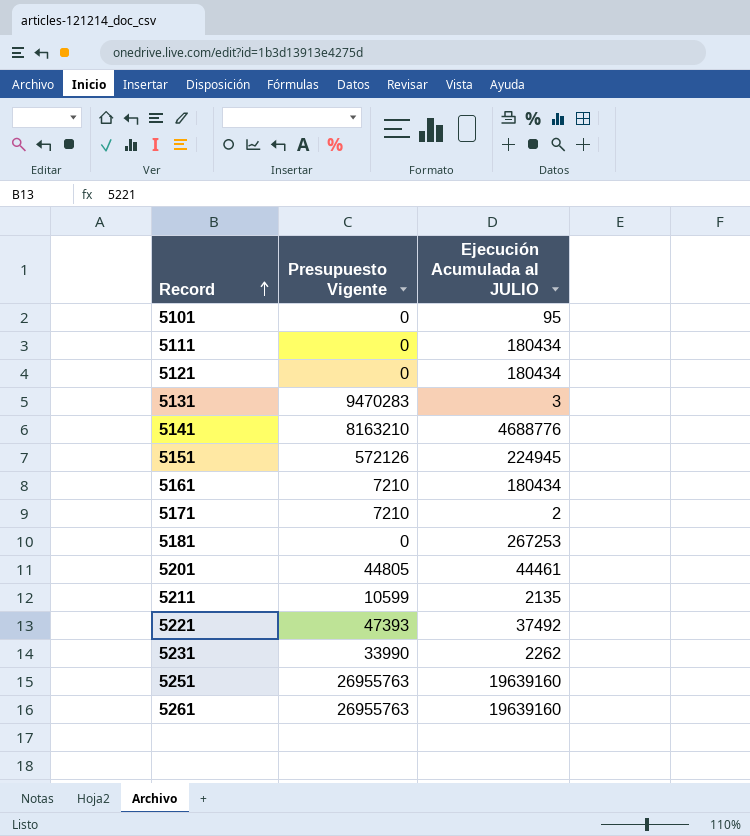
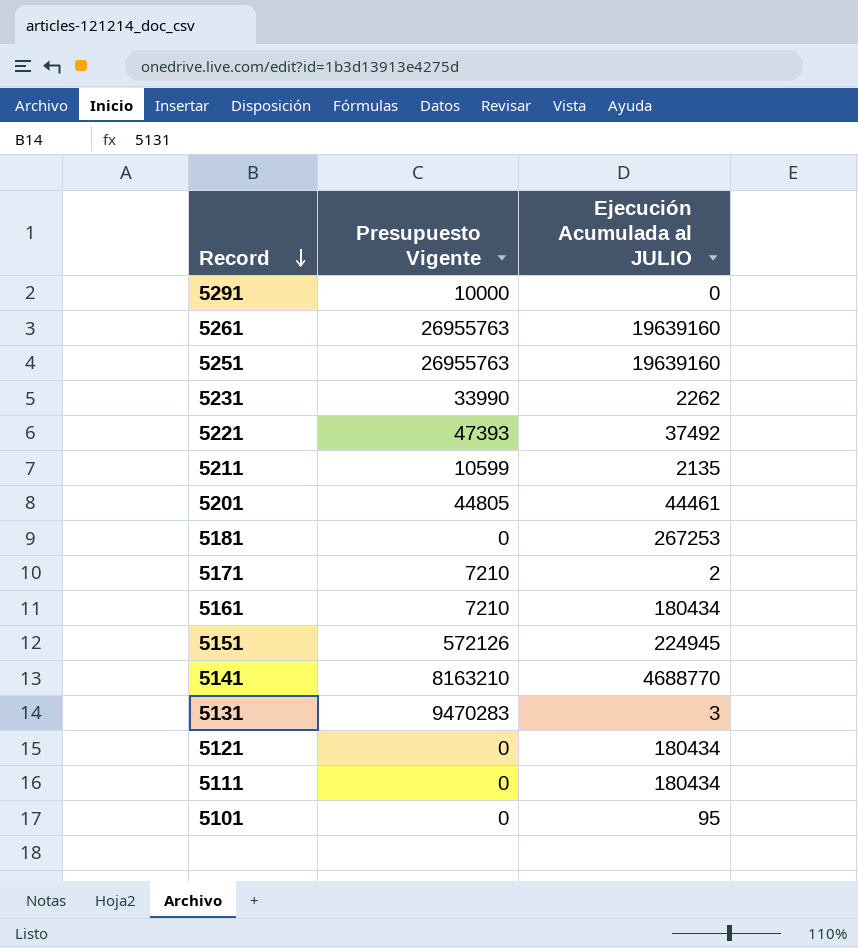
row order: Record ascending -> Record descending
row 5291: none -> 10000 | 0
5141 | Ejecución Acumulada al JULIO: 4688776 -> 4688770

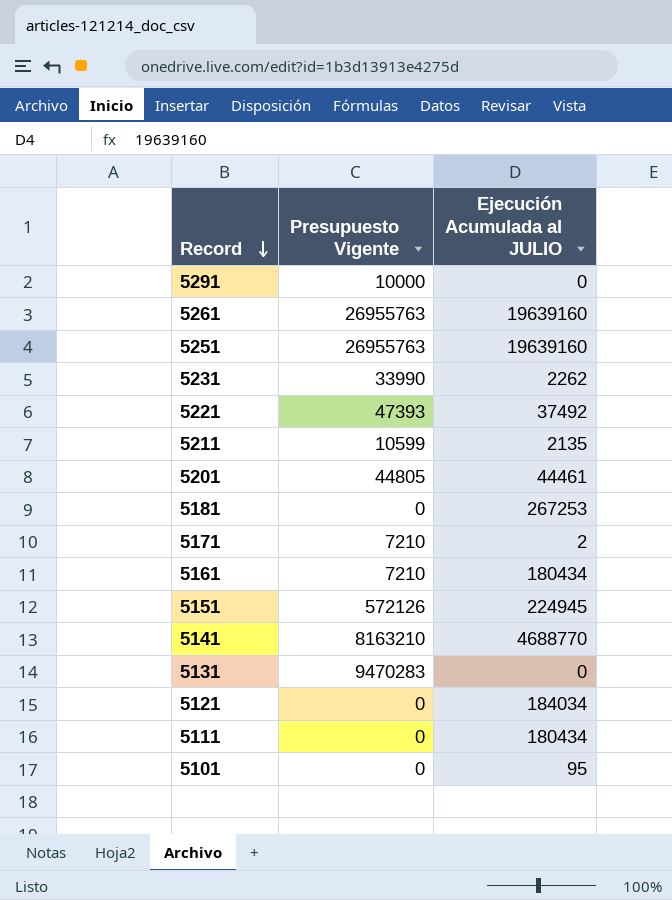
5131 | Ejecución Acumulada al JULIO: 3 -> 0
5121 | Ejecución Acumulada al JULIO: 180434 -> 184034

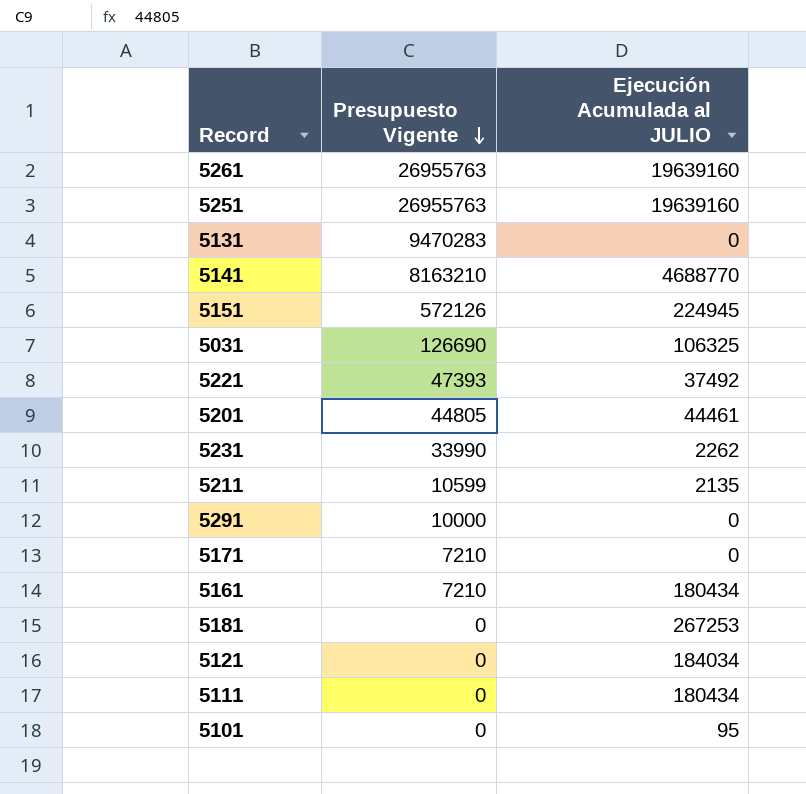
row order: Record descending -> Presupuesto Vigente descending
row 5031: none -> 126690 | 106325
5171 | Ejecución Acumulada al JULIO: 2 -> 0

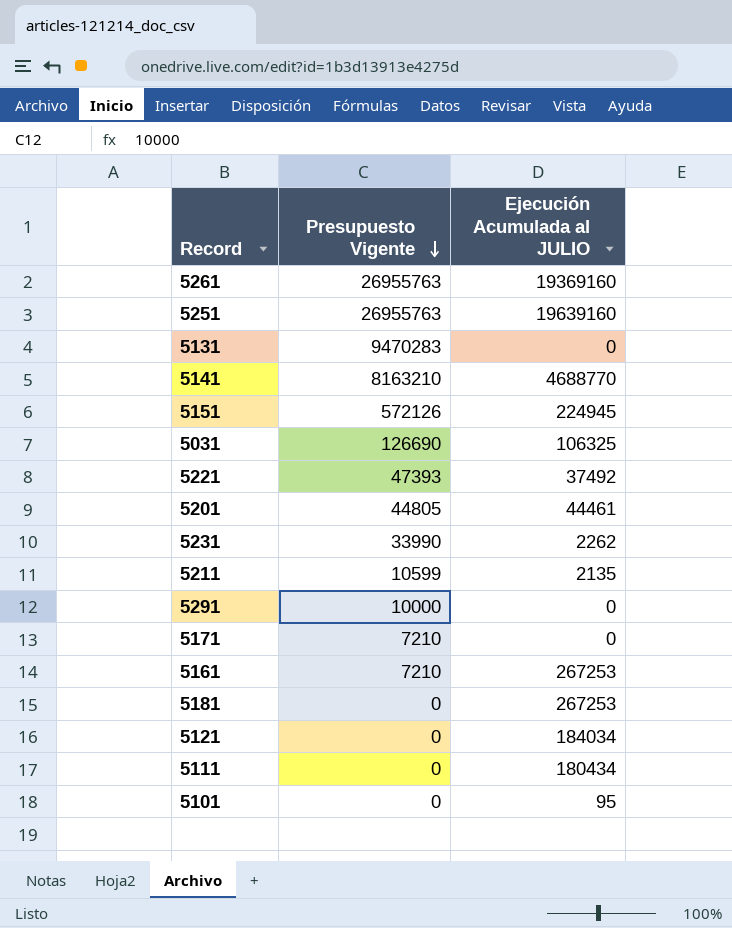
5261 | Ejecución Acumulada al JULIO: 19639160 -> 19369160
5161 | Ejecución Acumulada al JULIO: 180434 -> 267253

